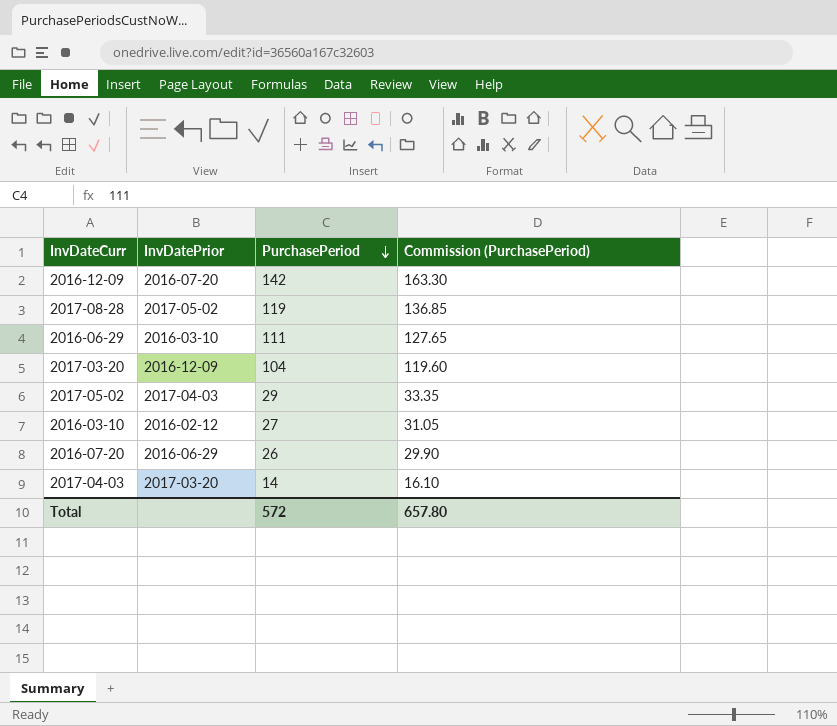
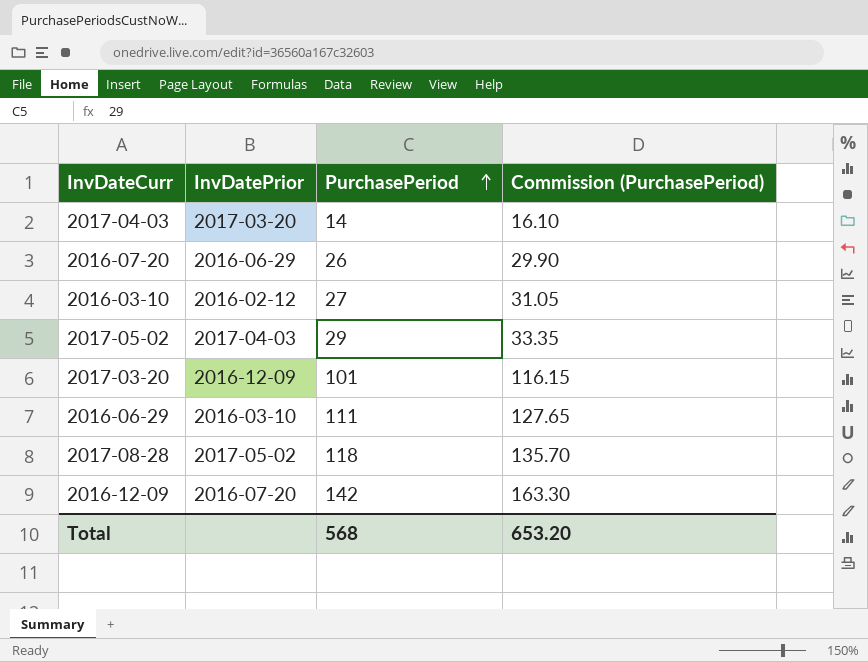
row order: PurchasePeriod descending -> PurchasePeriod ascending
2017-03-20 | PurchasePeriod: 104 -> 101
2017-03-20 | Commission (PurchasePeriod): 119.60 -> 116.15
2017-08-28 | PurchasePeriod: 119 -> 118
2017-08-28 | Commission (PurchasePeriod): 136.85 -> 135.70
Total | PurchasePeriod: 572 -> 568
Total | Commission (PurchasePeriod): 657.80 -> 653.20

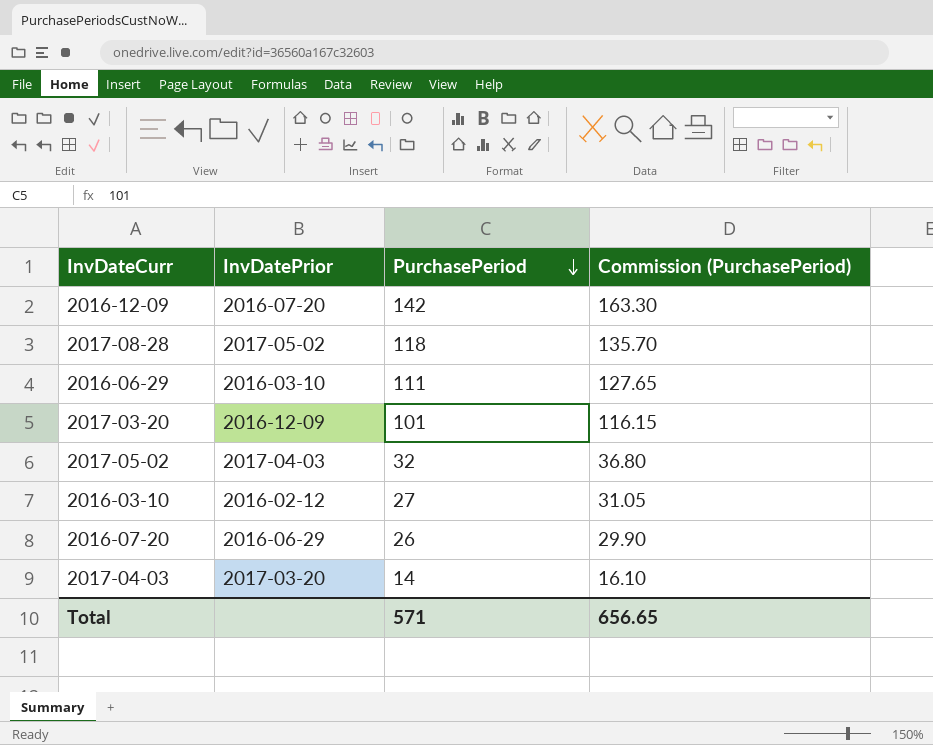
row order: PurchasePeriod ascending -> PurchasePeriod descending
2017-05-02 | PurchasePeriod: 29 -> 32
2017-05-02 | Commission (PurchasePeriod): 33.35 -> 36.80
Total | PurchasePeriod: 568 -> 571
Total | Commission (PurchasePeriod): 653.20 -> 656.65

